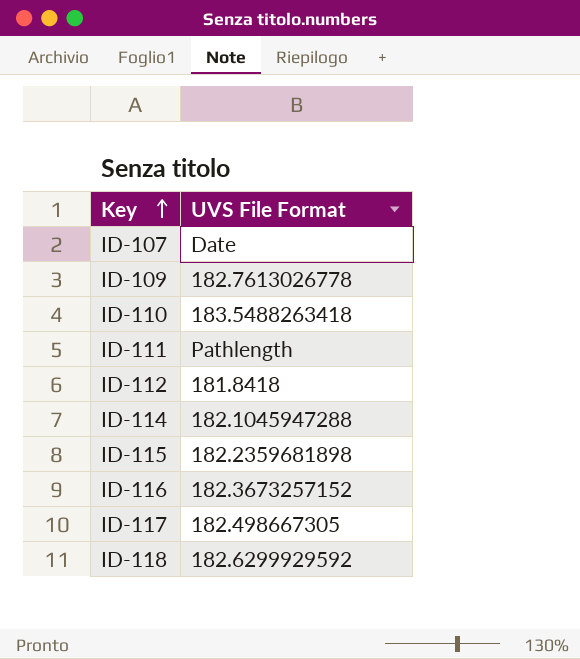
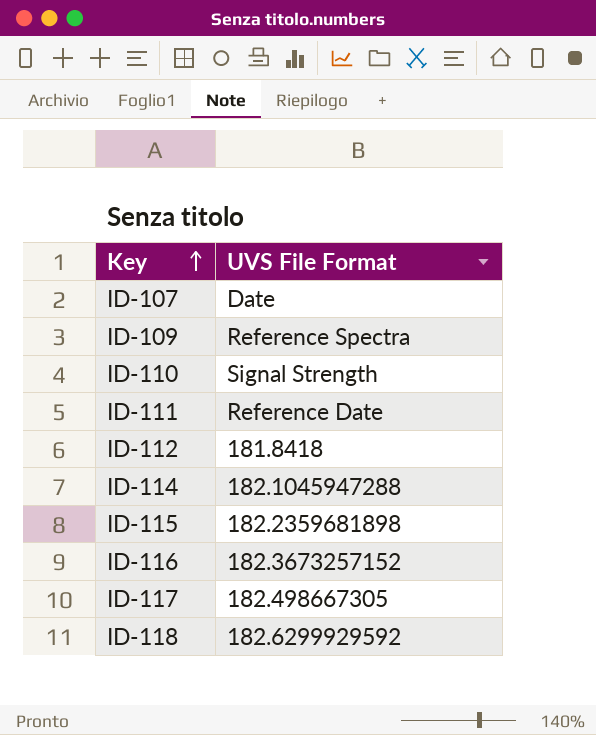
ID-109 | UVS File Format: 182.7613026778 -> Reference Spectra
ID-110 | UVS File Format: 183.5488263418 -> Signal Strength
ID-111 | UVS File Format: Pathlength -> Reference Date

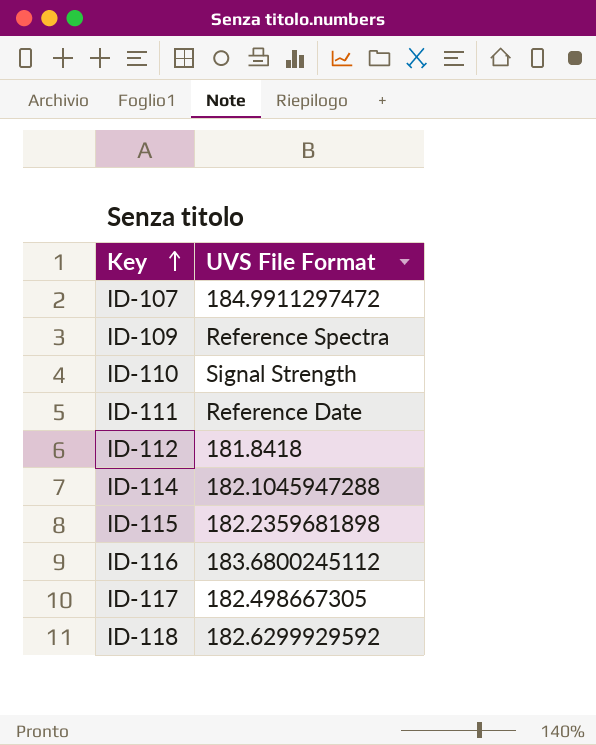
ID-107 | UVS File Format: Date -> 184.9911297472
ID-116 | UVS File Format: 182.3673257152 -> 183.6800245112

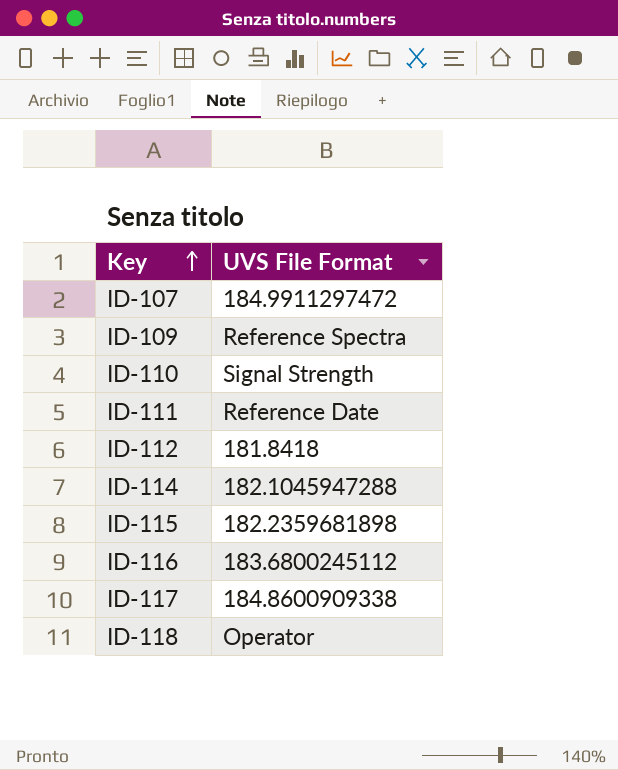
ID-117 | UVS File Format: 182.498667305 -> 184.8600909338
ID-118 | UVS File Format: 182.6299929592 -> Operator

